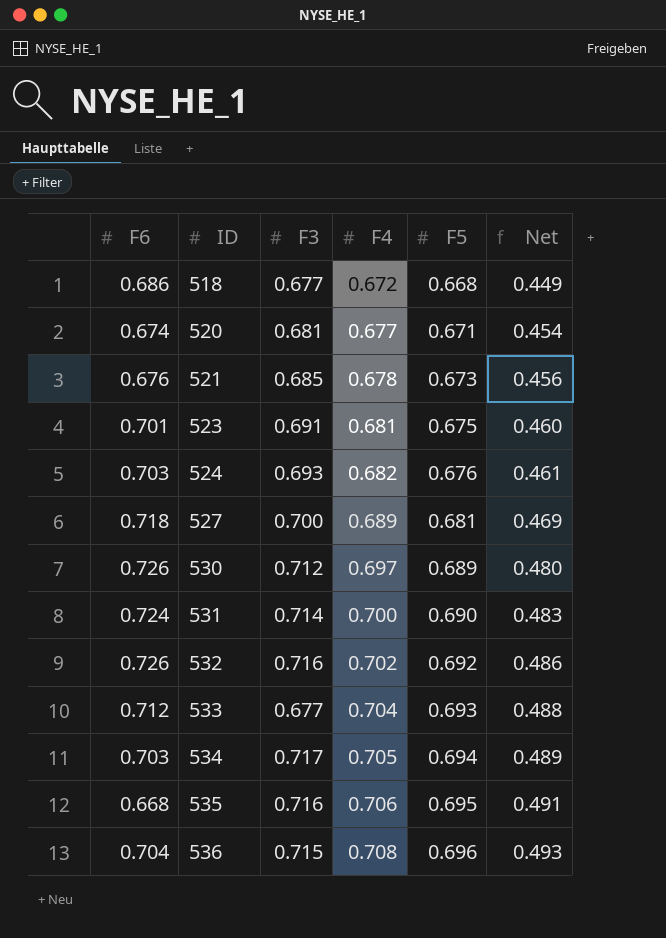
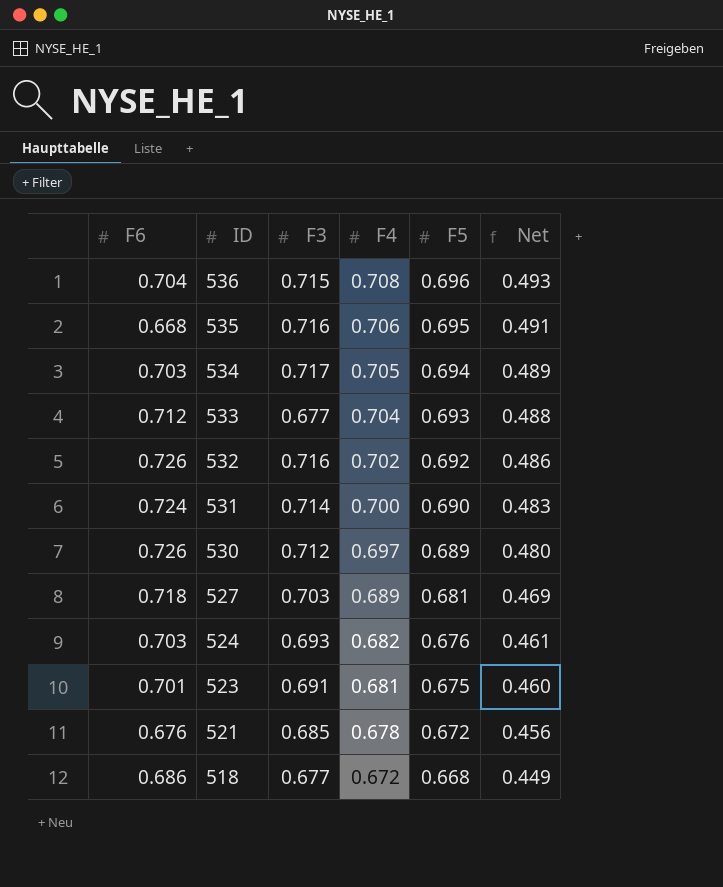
row order: ID ascending -> ID descending
row 520: 0.674 | 0.681 | 0.677 | 0.671 | 0.454 -> none
527 | F3: 0.700 -> 0.703
521 | F5: 0.673 -> 0.672

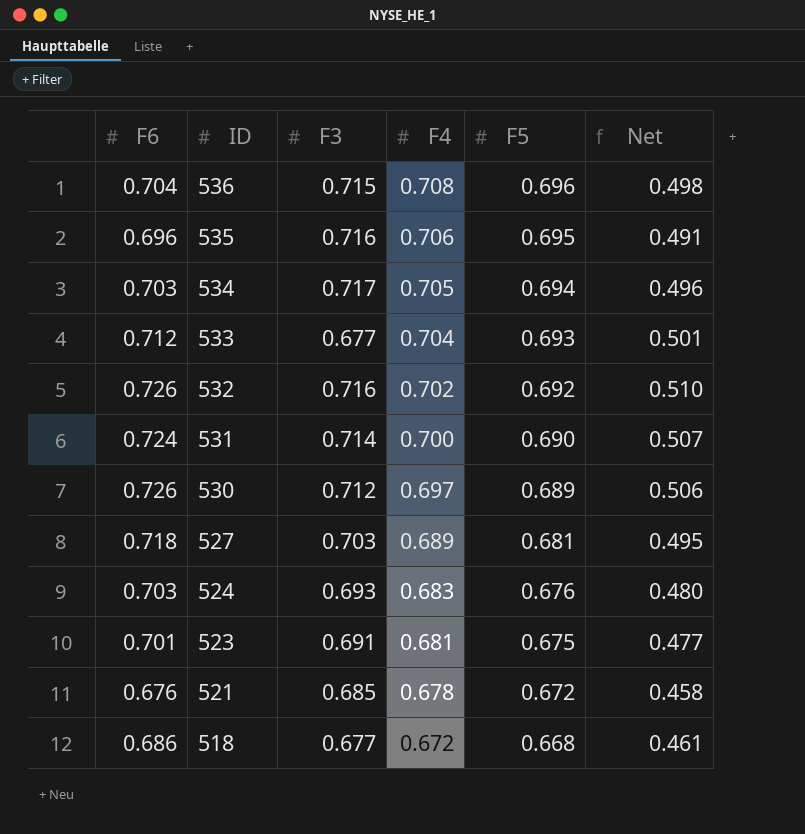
column Net | formula: [F4] * [F5] -> [F6] * [F4]
535 | F6: 0.668 -> 0.696
524 | F4: 0.682 -> 0.683

